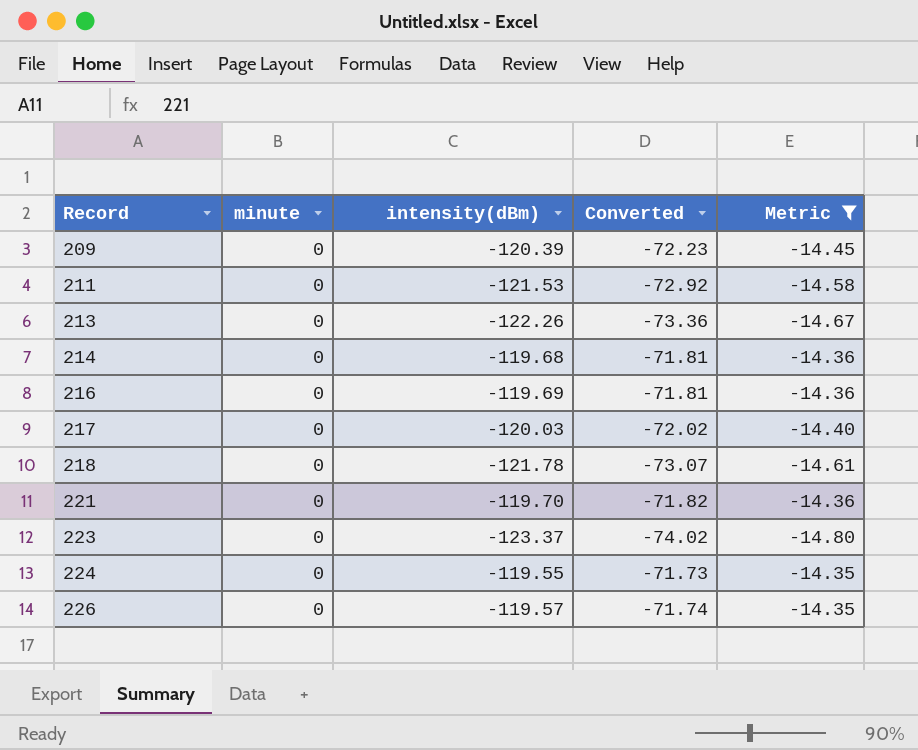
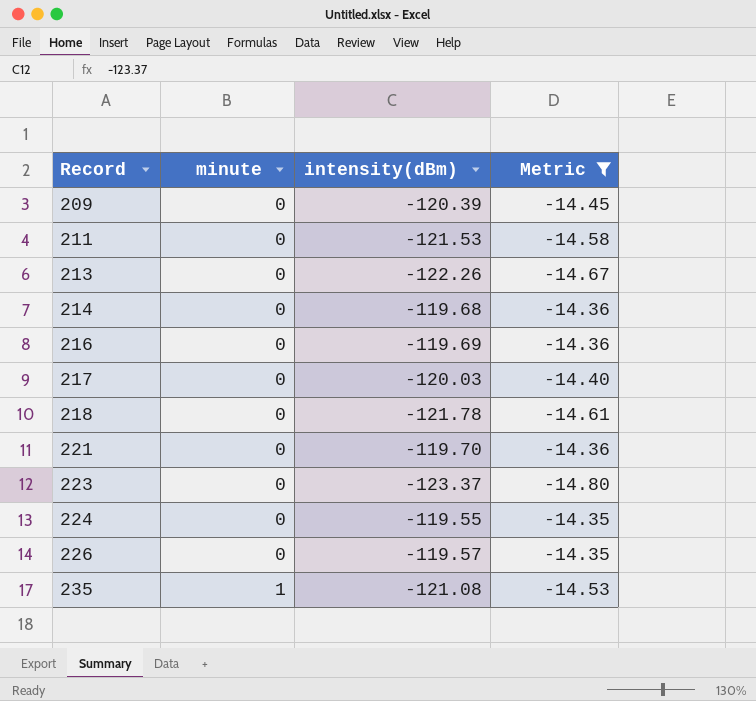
column Converted | formula: [intensity(dBm)] * 0.6 -> none
row 235: none -> 1 | -121.08 | -14.53

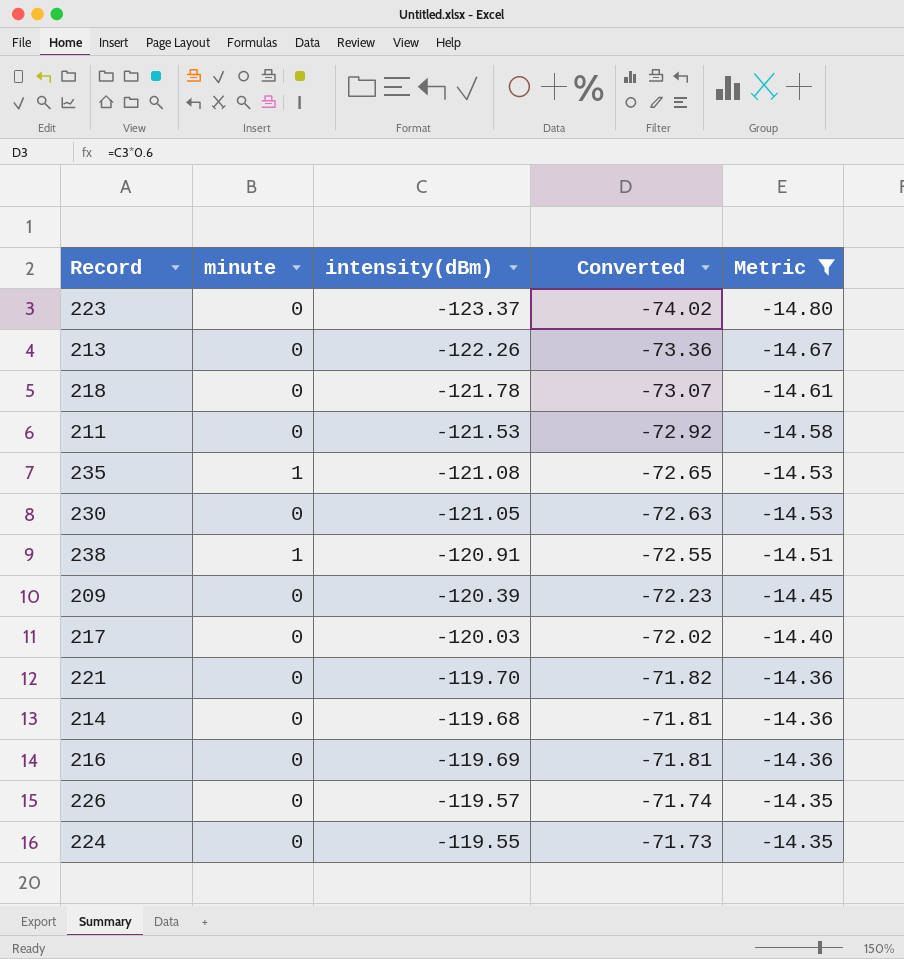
row order: Record ascending -> Converted ascending
column Converted | formula: none -> [intensity(dBm)] * 0.6
row 230: none -> 0 | -121.05 | -72.63 | -14.53
row 238: none -> 1 | -120.91 | -72.55 | -14.51

